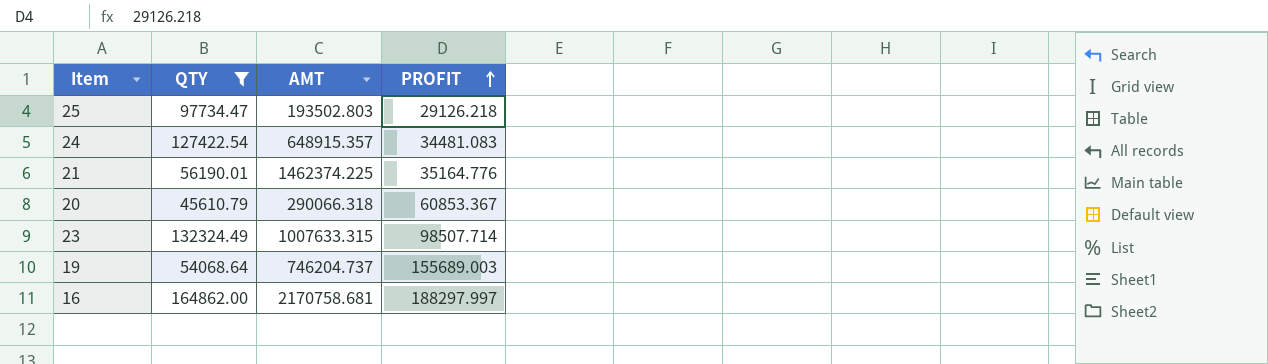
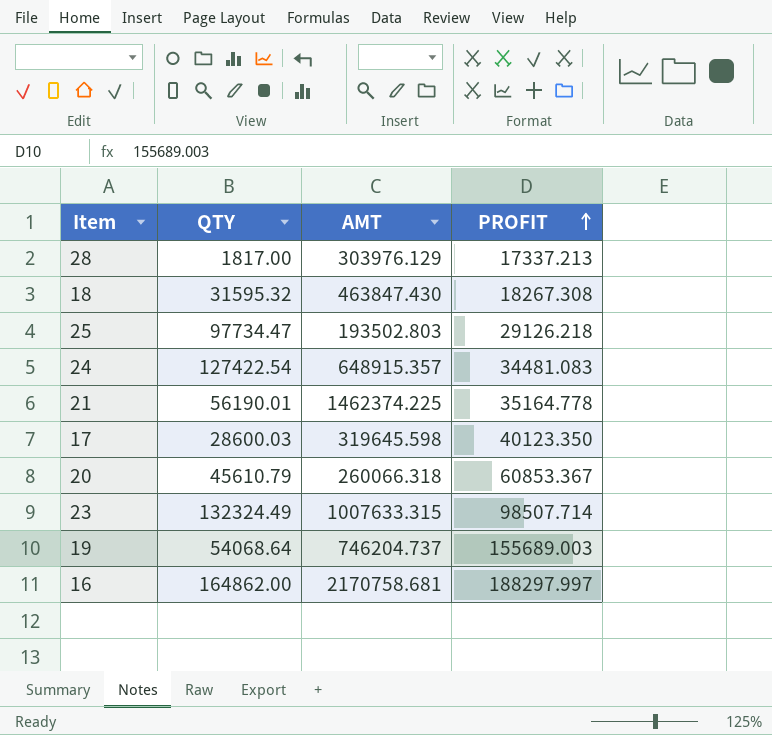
filter: QTY >= 45610.79 -> none
21 | PROFIT: 35164.776 -> 35164.778
20 | AMT: 290066.318 -> 260066.318

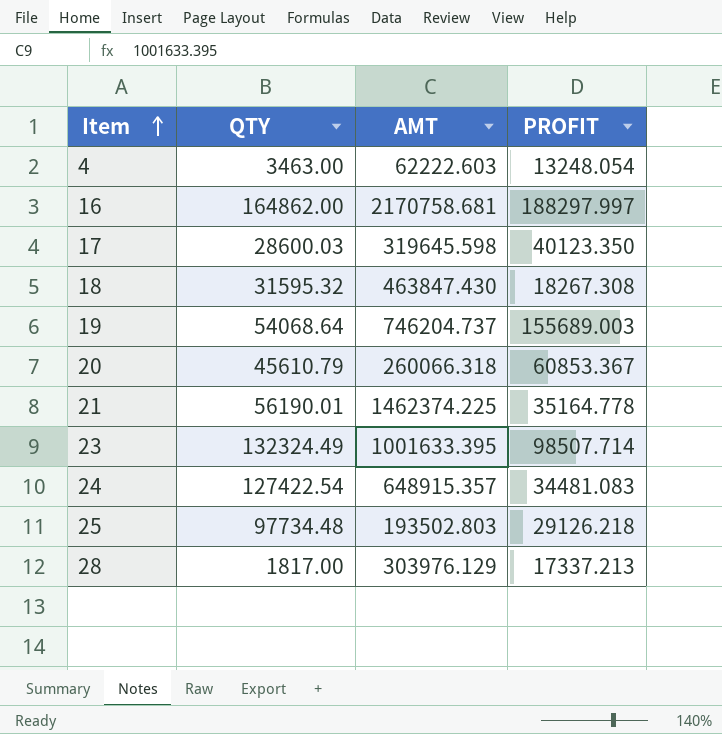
row order: PROFIT ascending -> Item ascending
row 4: none -> 3463.00 | 62222.603 | 13248.054
23 | AMT: 1007633.315 -> 1001633.395
25 | QTY: 97734.47 -> 97734.48

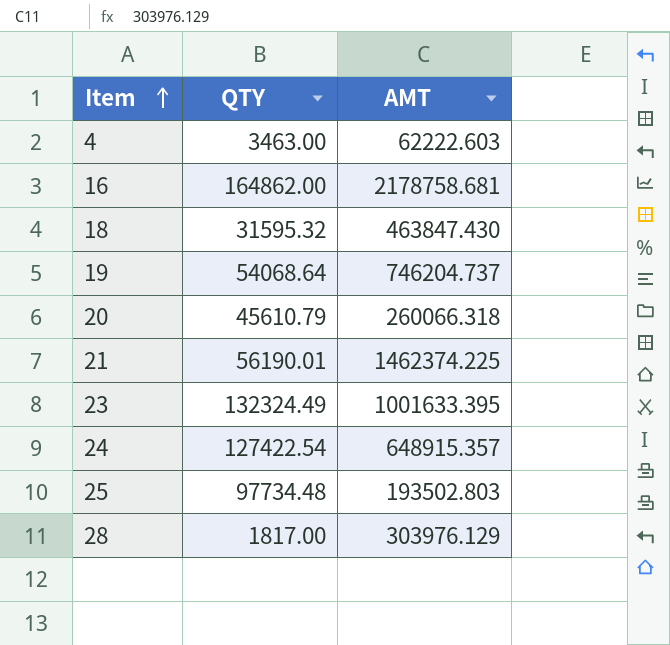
column PROFIT | position: 4 -> none
row 17: 28600.03 | 319645.598 | 40123.350 -> none
16 | AMT: 2170758.681 -> 2178758.681

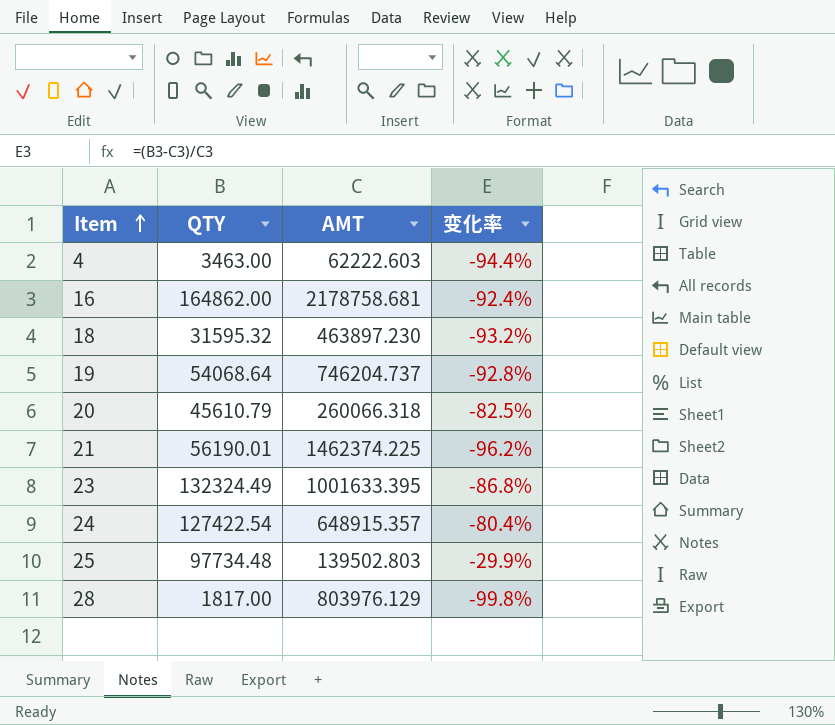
column 变化率 | formula: none -> ([QTY] - [AMT]) / [AMT]
18 | AMT: 463847.430 -> 463897.230
25 | AMT: 193502.803 -> 139502.803
28 | AMT: 303976.129 -> 803976.129

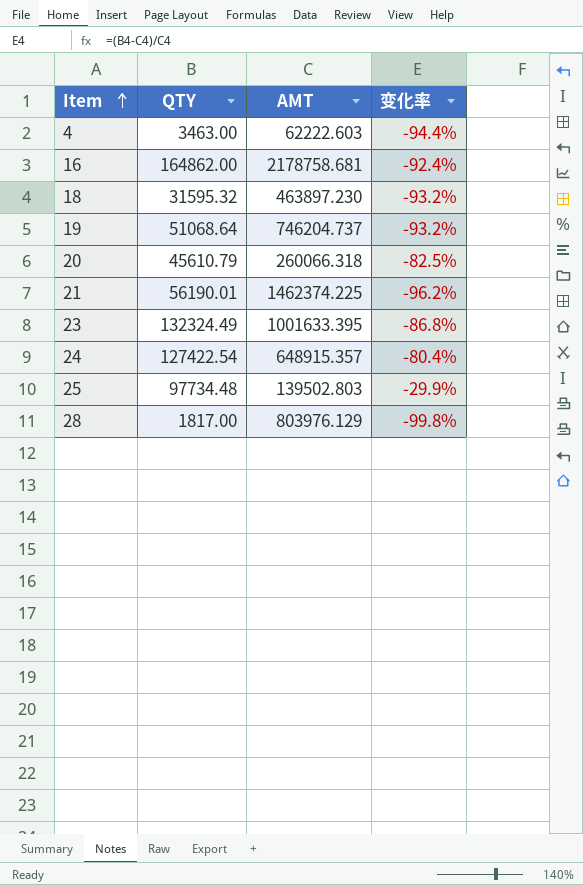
19 | QTY: 54068.64 -> 51068.64
19 | 变化率: -92.8% -> -93.2%

